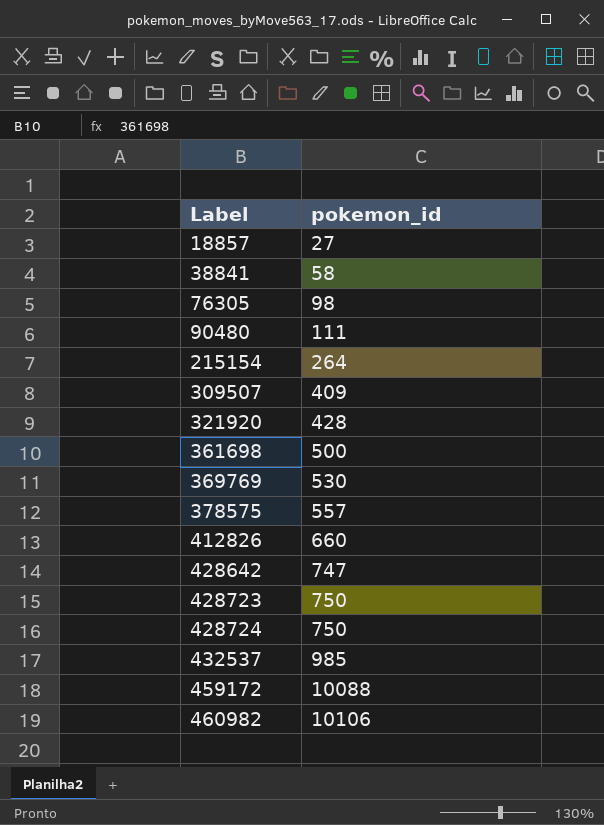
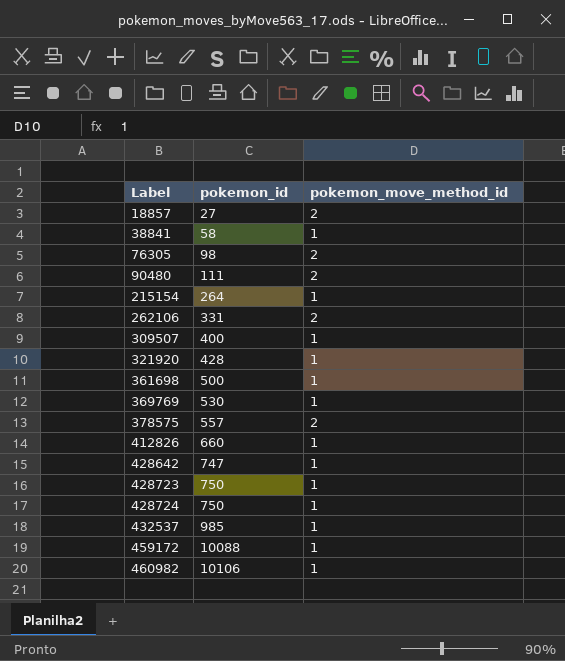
column pokemon_move_method_id | position: none -> 3
row 262106: none -> 331 | 2
309507 | pokemon_id: 409 -> 400

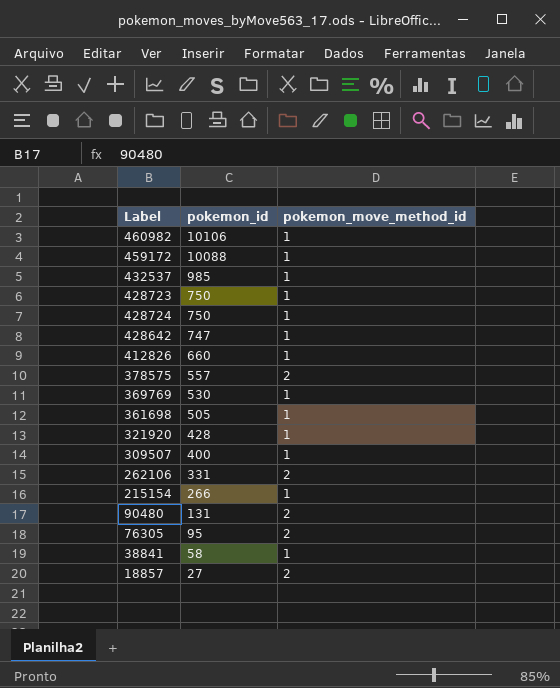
row order: Label ascending -> pokemon_id descending
361698 | pokemon_id: 500 -> 505
215154 | pokemon_id: 264 -> 266
90480 | pokemon_id: 111 -> 131
76305 | pokemon_id: 98 -> 95

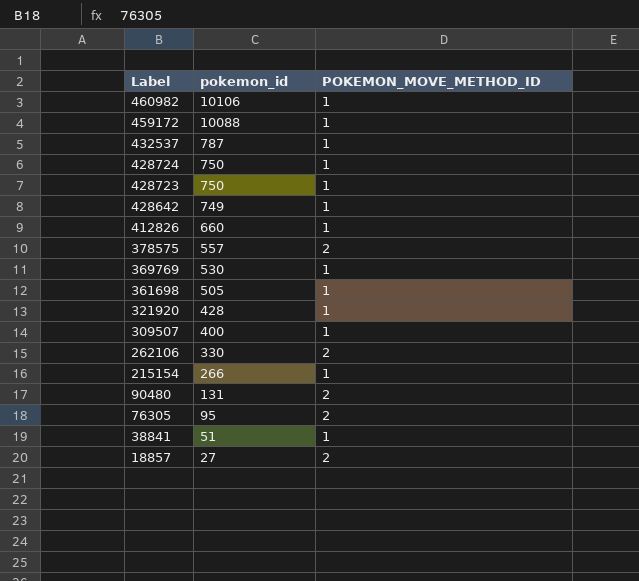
row order: pokemon_id descending -> Label descending
column name: pokemon_move_method_id -> POKEMON_MOVE_METHOD_ID
432537 | pokemon_id: 985 -> 787
428642 | pokemon_id: 747 -> 749
262106 | pokemon_id: 331 -> 330
38841 | pokemon_id: 58 -> 51

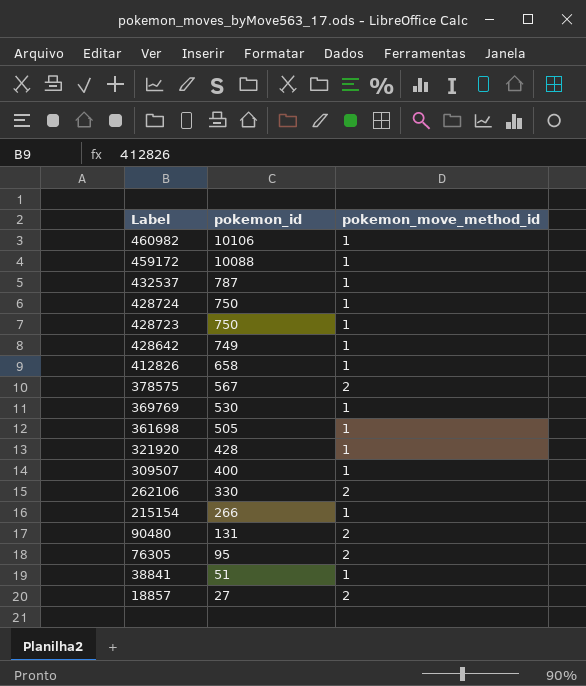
column name: POKEMON_MOVE_METHOD_ID -> pokemon_move_method_id
412826 | pokemon_id: 660 -> 658
378575 | pokemon_id: 557 -> 567

